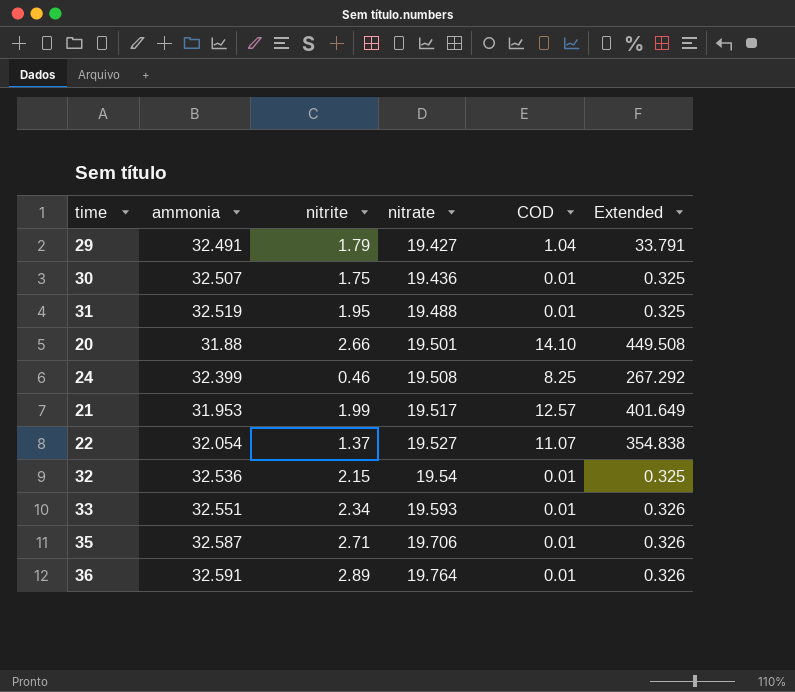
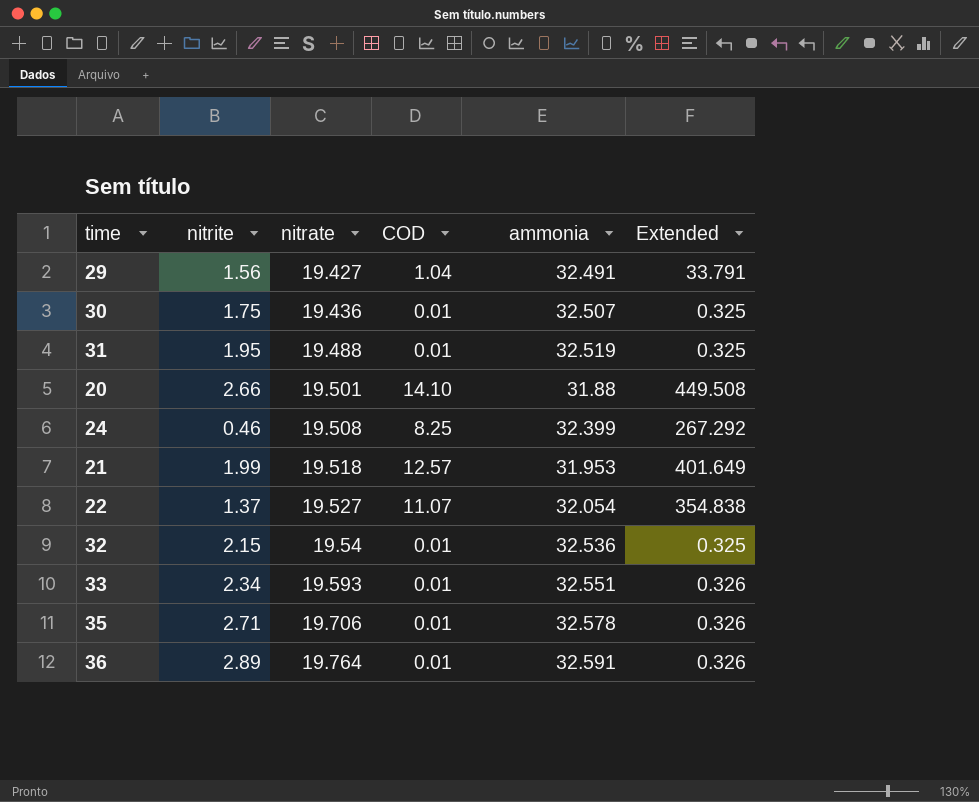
column ammonia | position: 2 -> 5
29 | nitrite: 1.79 -> 1.56
21 | nitrate: 19.517 -> 19.518
35 | ammonia: 32.587 -> 32.578

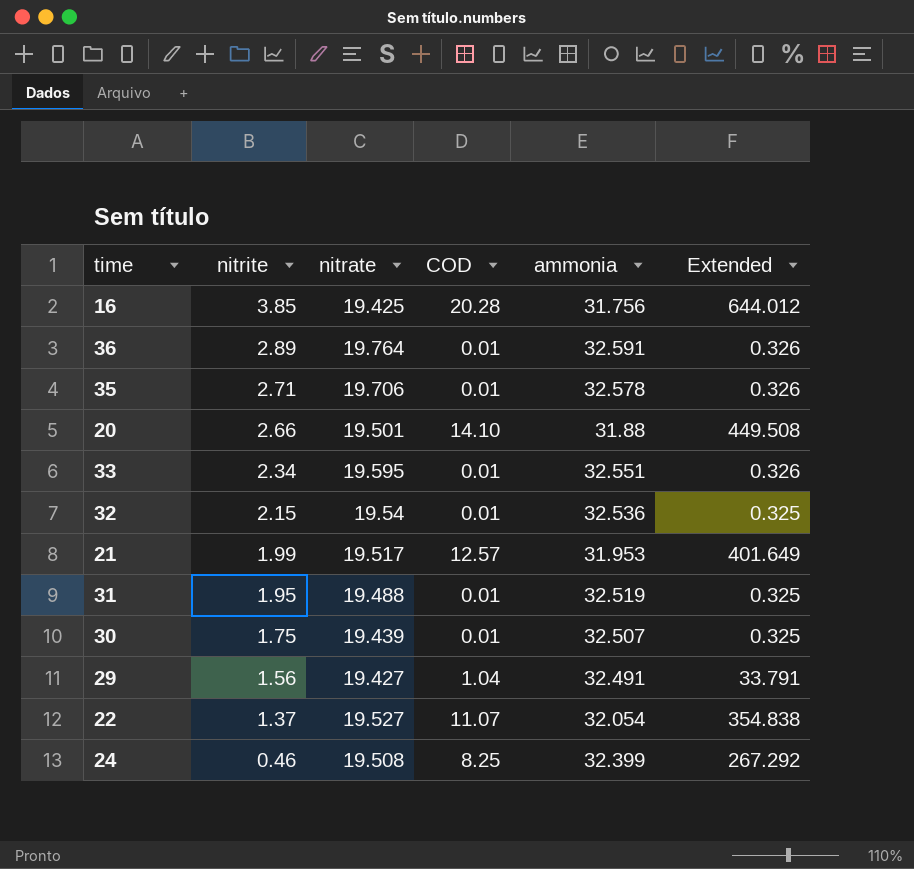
row order: nitrate ascending -> nitrite descending
row 16: none -> 3.85 | 19.425 | 20.28 | 31.756 | 644.012
33 | nitrate: 19.593 -> 19.595
21 | nitrate: 19.518 -> 19.517
30 | nitrate: 19.436 -> 19.439

